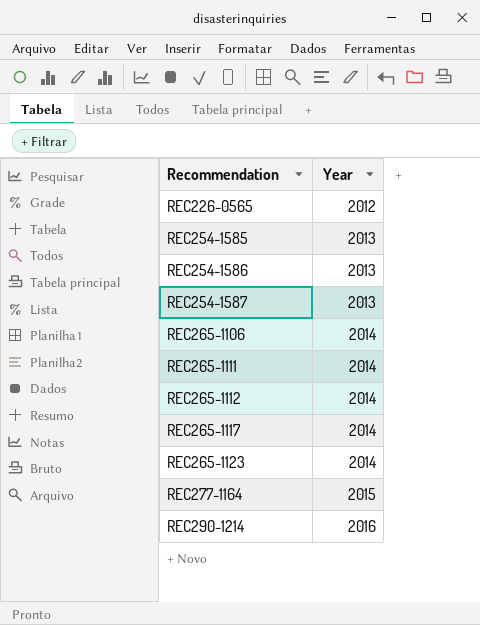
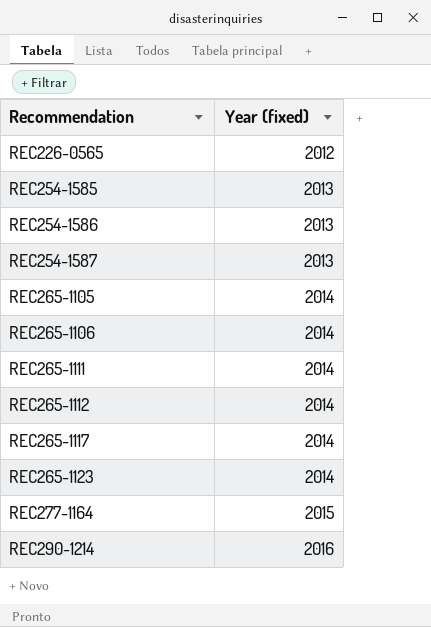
column name: Year -> Year (fixed)
row REC265-1105: none -> 2014

